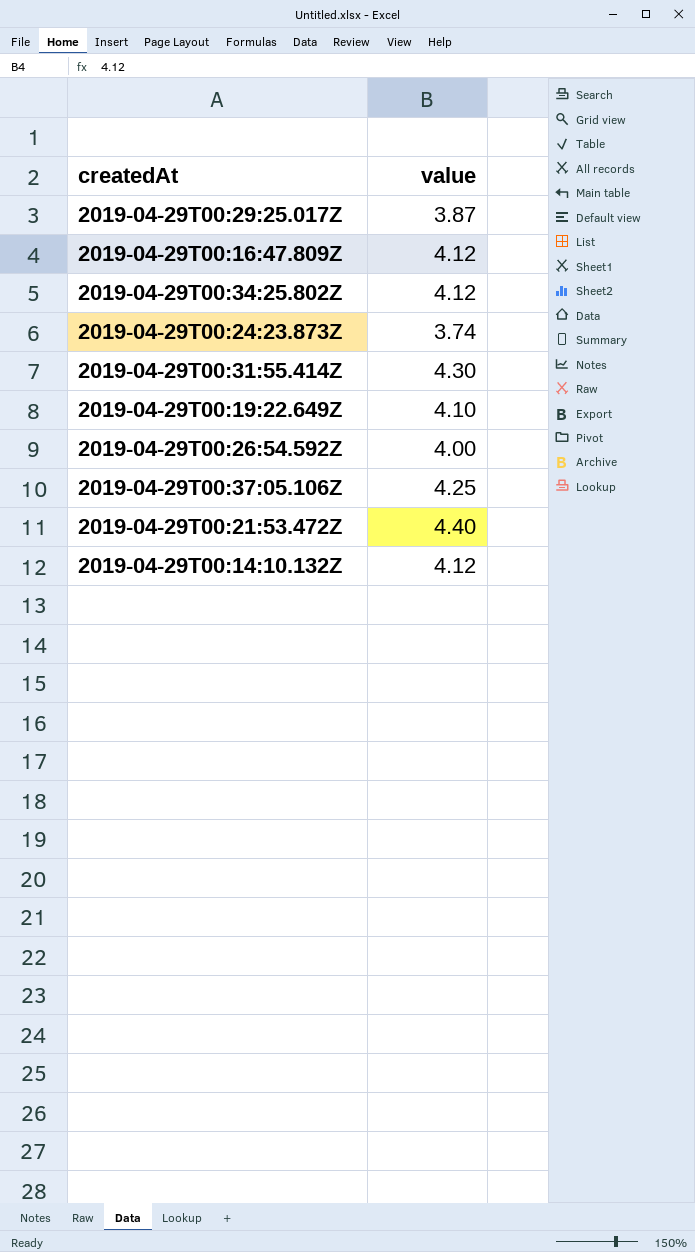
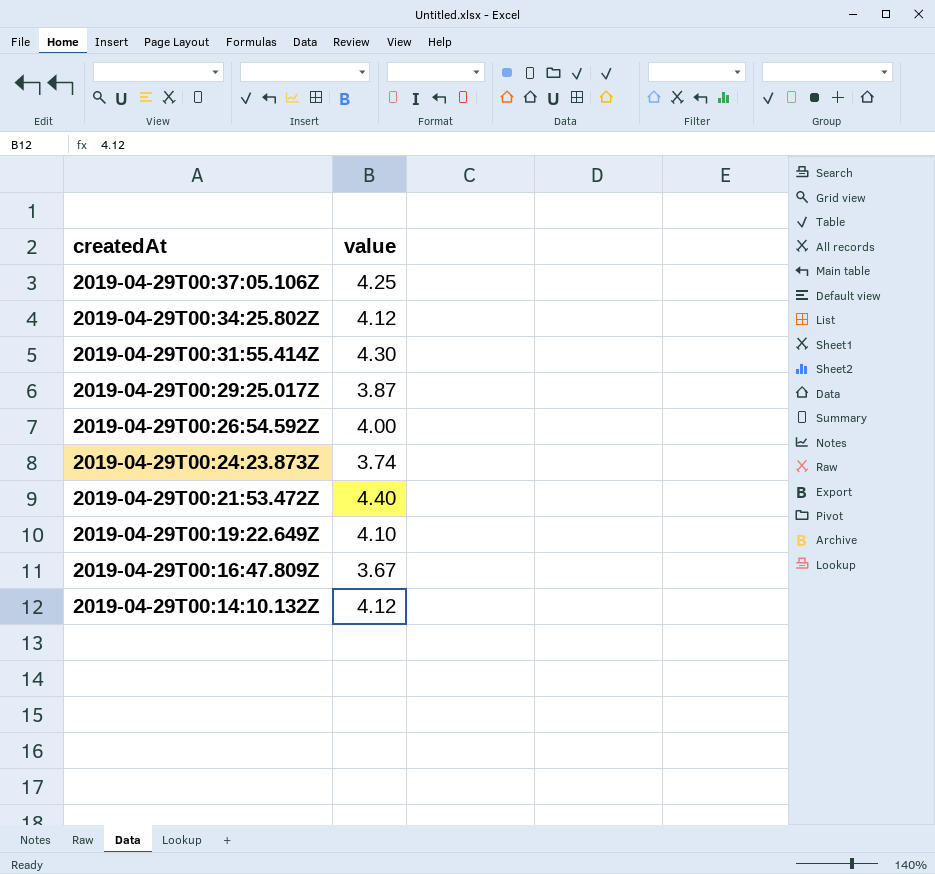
row order: none -> createdAt descending
2019-04-29T00:16:47.809Z | value: 4.12 -> 3.67

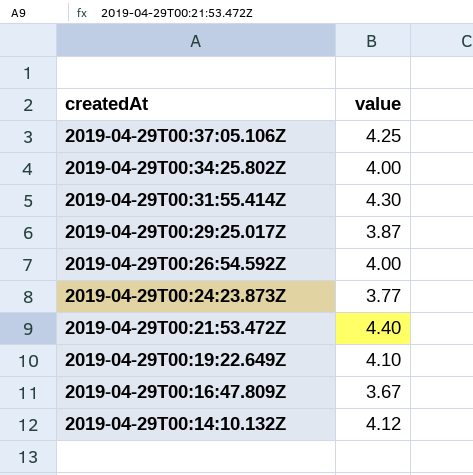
2019-04-29T00:34:25.802Z | value: 4.12 -> 4.00
2019-04-29T00:24:23.873Z | value: 3.74 -> 3.77

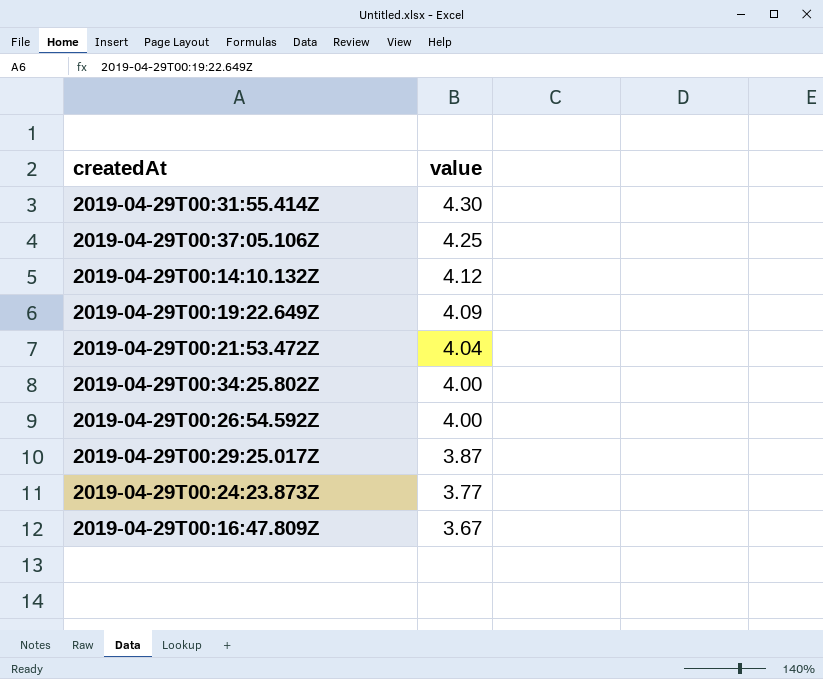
row order: createdAt descending -> value descending
2019-04-29T00:19:22.649Z | value: 4.10 -> 4.09
2019-04-29T00:21:53.472Z | value: 4.40 -> 4.04

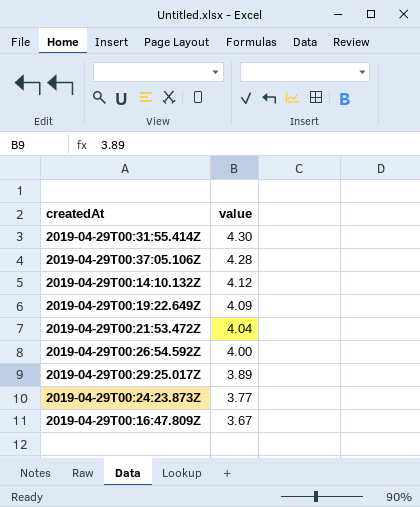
row 2019-04-29T00:34:25.802Z: 4.00 -> none
2019-04-29T00:37:05.106Z | value: 4.25 -> 4.28
2019-04-29T00:29:25.017Z | value: 3.87 -> 3.89

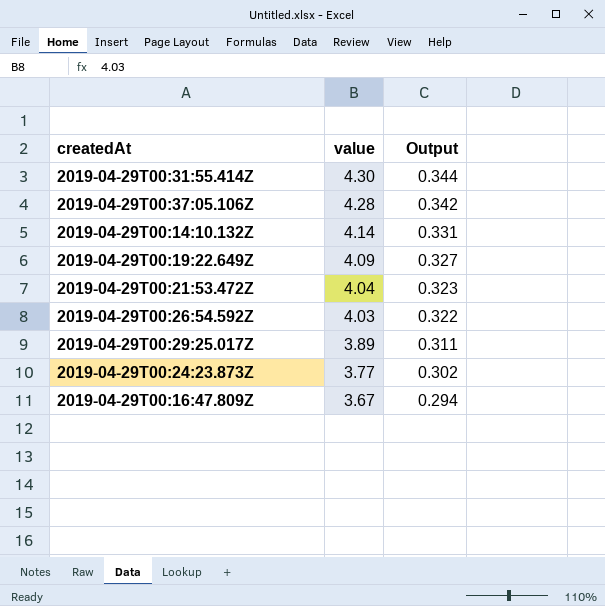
column Output | formula: none -> [value] * 0.08
2019-04-29T00:14:10.132Z | value: 4.12 -> 4.14
2019-04-29T00:26:54.592Z | value: 4.00 -> 4.03

